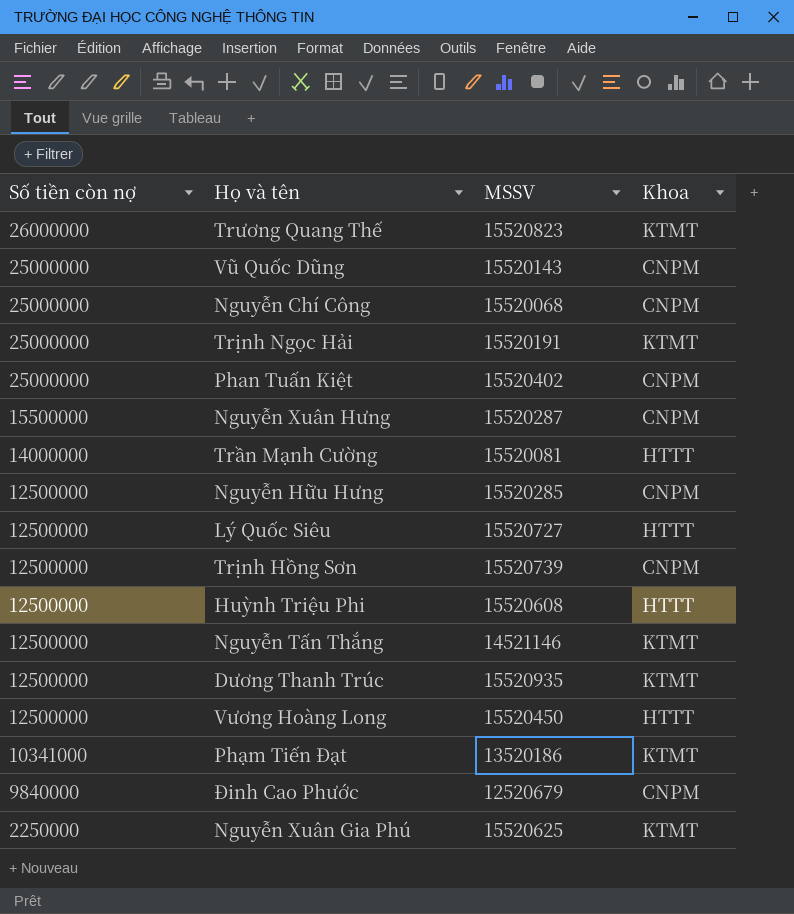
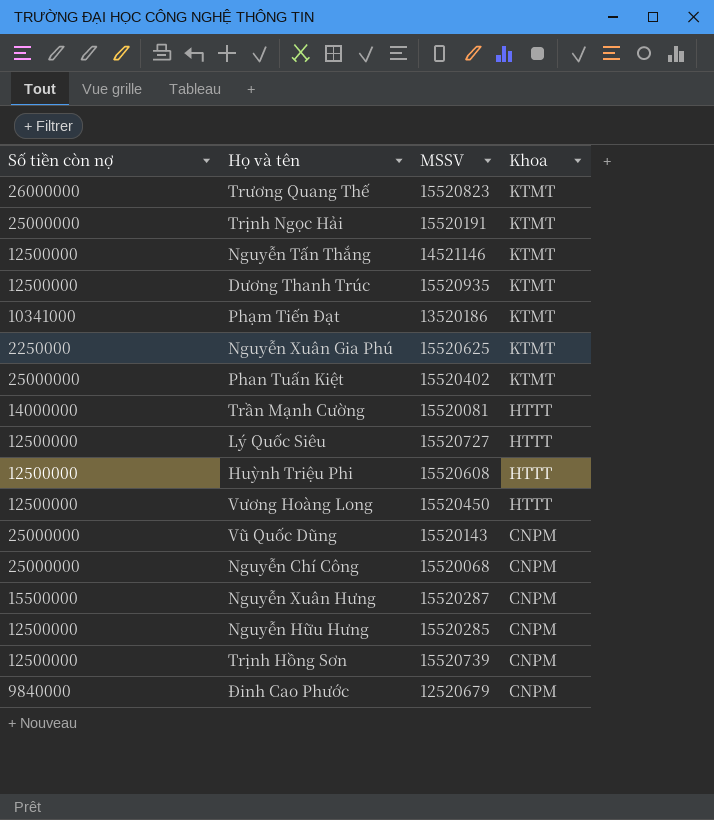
row order: Số tiền còn nợ descending -> Khoa descending
Phan Tuấn Kiệt | Khoa: CNPM -> KTMT

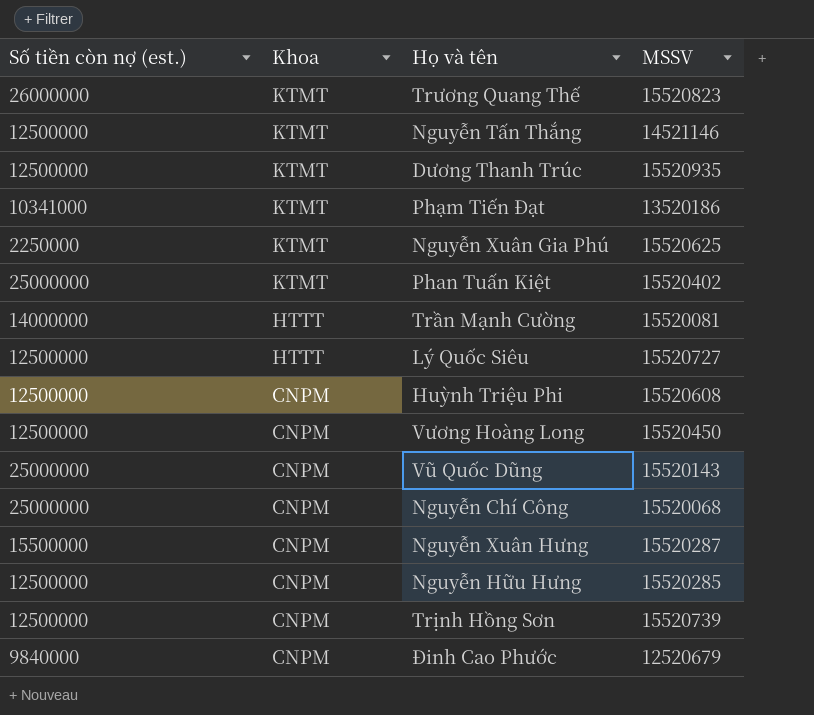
column name: Số tiền còn nợ -> Số tiền còn nợ (est.)
column Khoa | position: 4 -> 2
row Trịnh Ngọc Hải: 25000000 | 15520191 | KTMT -> none
Huỳnh Triệu Phi | Khoa: HTTT -> CNPM
Vương Hoàng Long | Khoa: HTTT -> CNPM

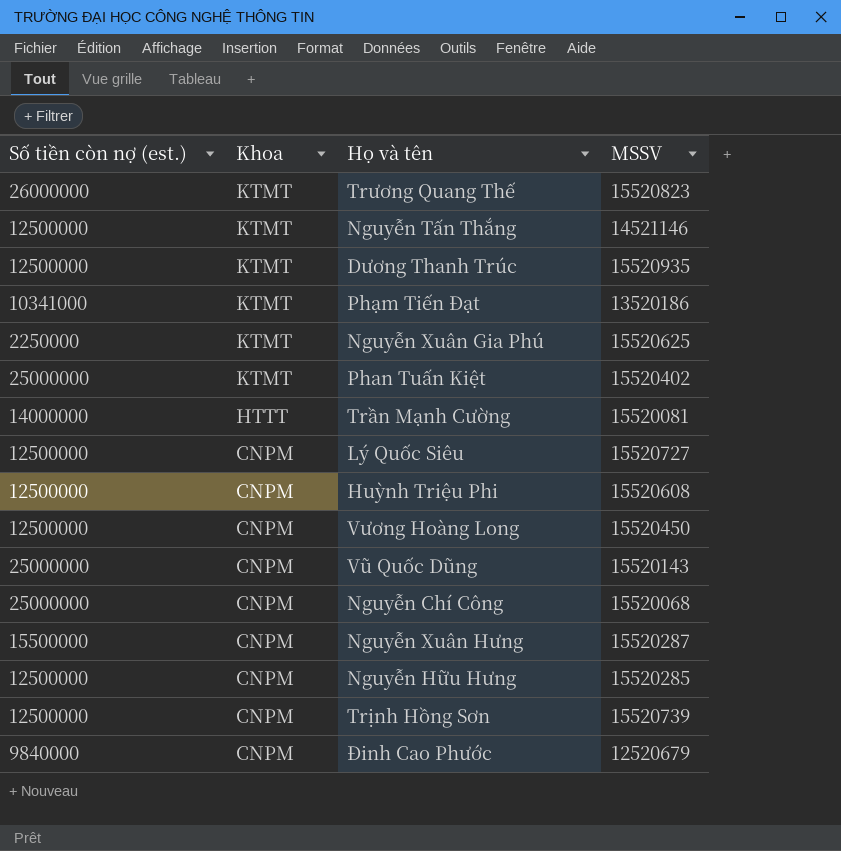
Lý Quốc Siêu | Khoa: HTTT -> CNPM

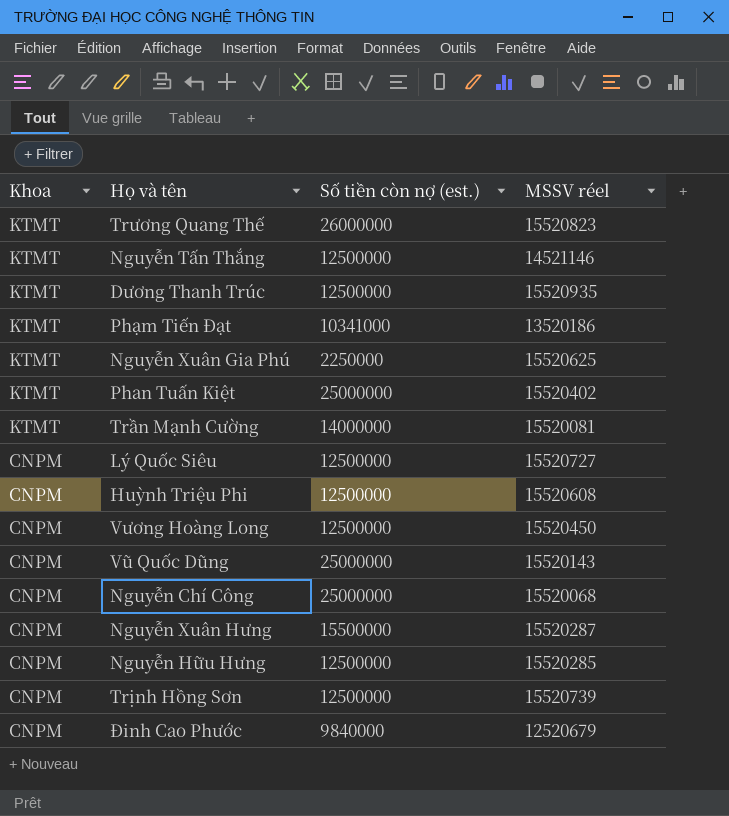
column Số tiền còn nợ (est.) | position: 1 -> 3
column name: MSSV -> MSSV réel
Trần Mạnh Cường | Khoa: HTTT -> KTMT

